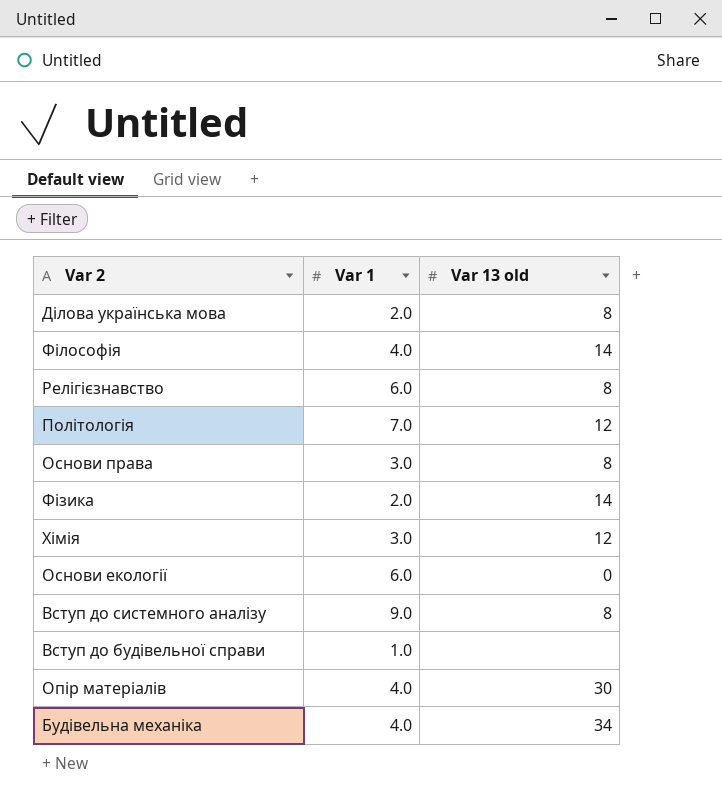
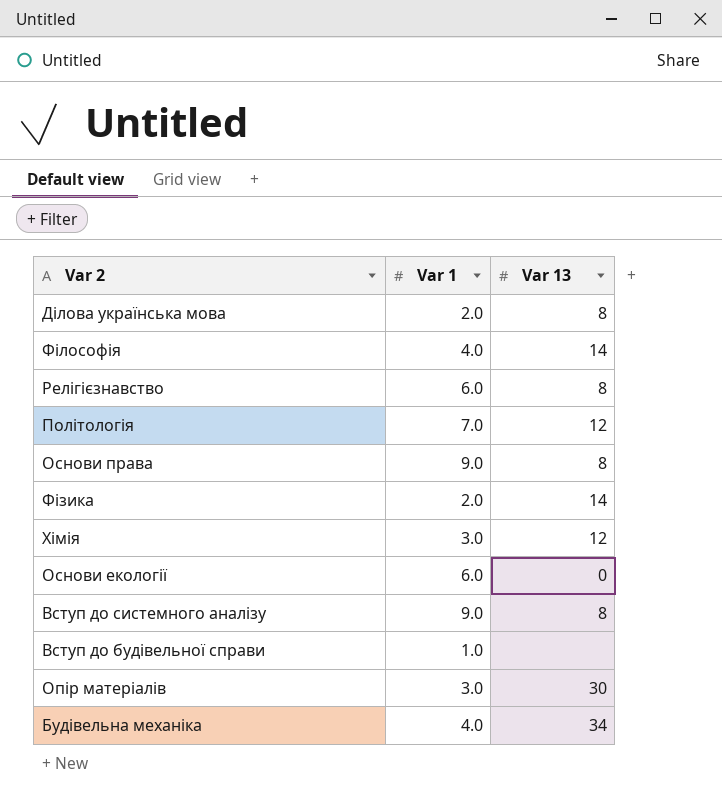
column name: Var 13 old -> Var 13
Основи права | Var 1: 3.0 -> 9.0
Опір матеріалів | Var 1: 4.0 -> 3.0

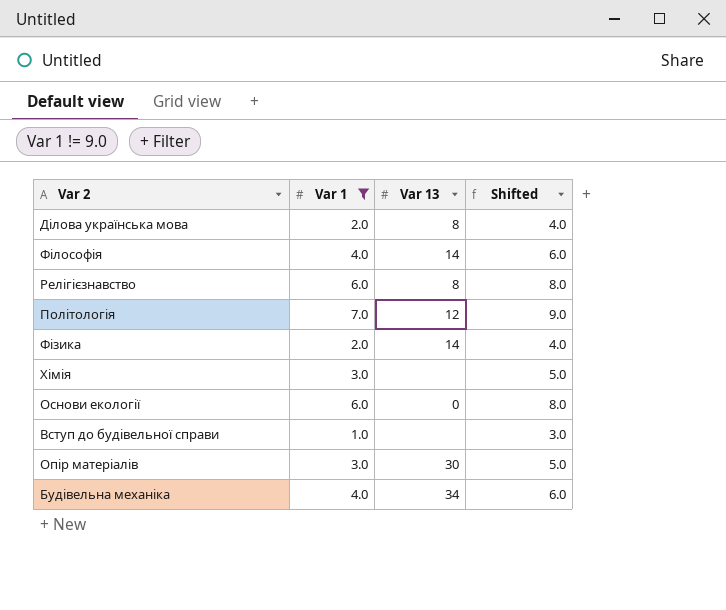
filter: none -> Var 1 != 9.0
column Shifted | formula: none -> [Var 1] + 2
Хімія | Var 13: 12 -> none

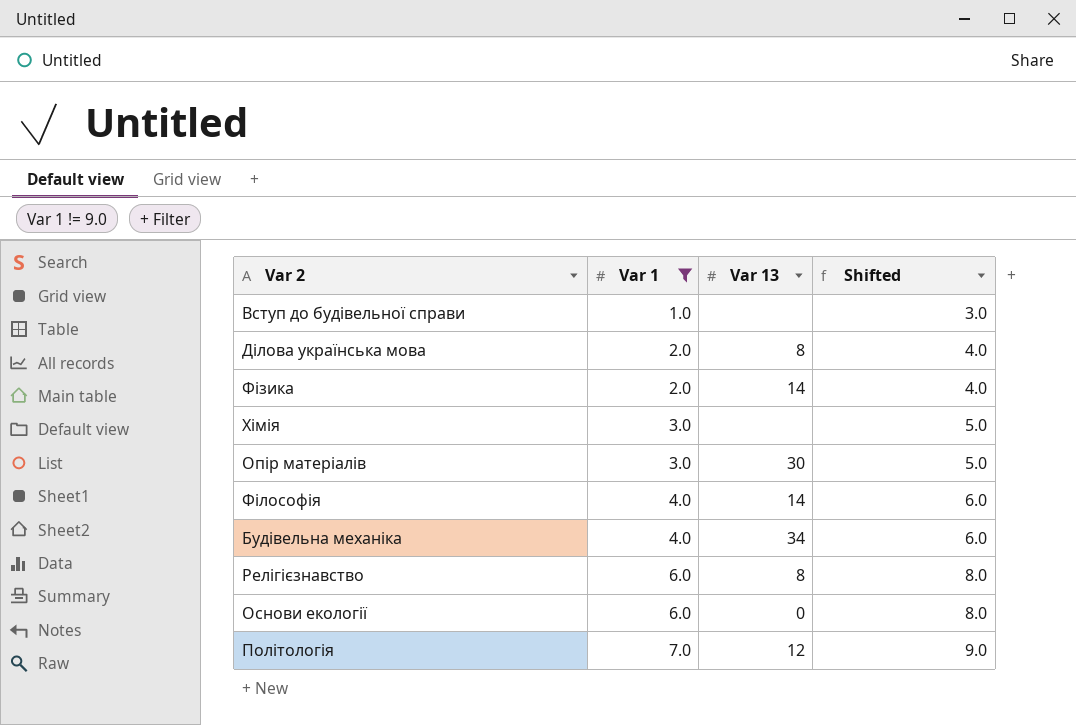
row order: none -> Var 1 ascending

